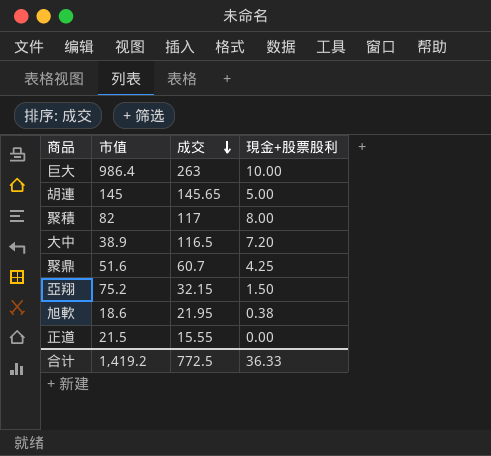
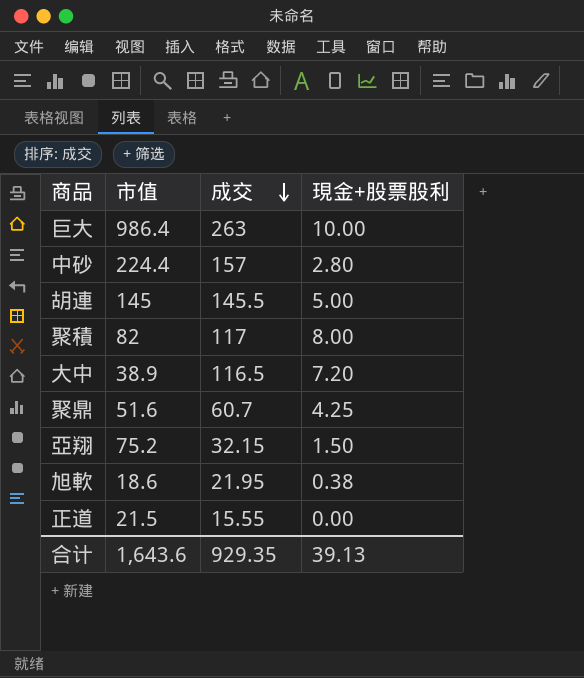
row 中砂: none -> 224.4 | 157 | 2.80
胡連 | 成交: 145.65 -> 145.5
合计 | 市值: 1,419.2 -> 1,643.6
合计 | 成交: 772.5 -> 929.35
合计 | 現金+股票股利: 36.33 -> 39.13

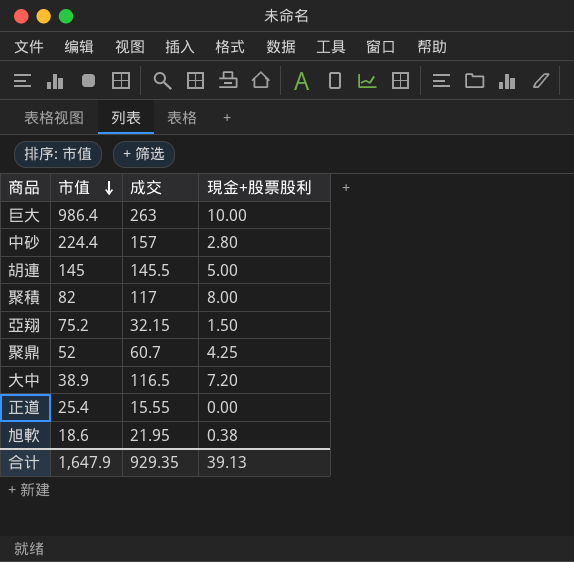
row order: 成交 descending -> 市值 descending
聚鼎 | 市值: 51.6 -> 52
正道 | 市值: 21.5 -> 25.4
合计 | 市值: 1,643.6 -> 1,647.9

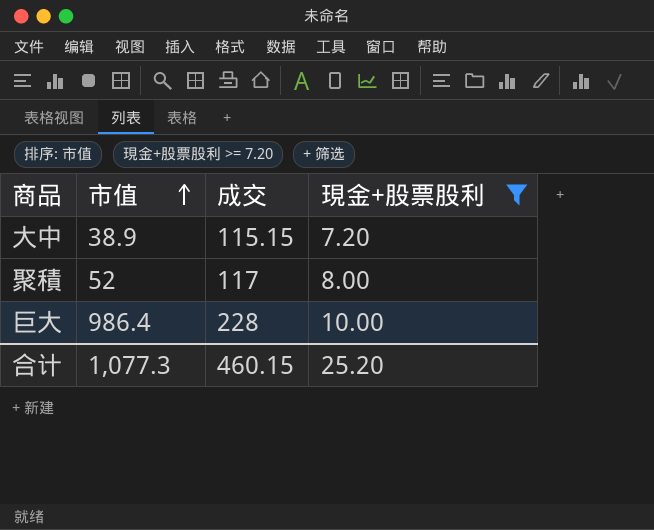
filter: none -> 現金+股票股利 >= 7.20
row order: 市值 descending -> 市值 ascending
大中 | 成交: 116.5 -> 115.15
聚積 | 市值: 82 -> 52
巨大 | 成交: 263 -> 228
合计 | 市值: 1,647.9 -> 1,077.3
合计 | 成交: 929.35 -> 460.15
合计 | 現金+股票股利: 39.13 -> 25.20

